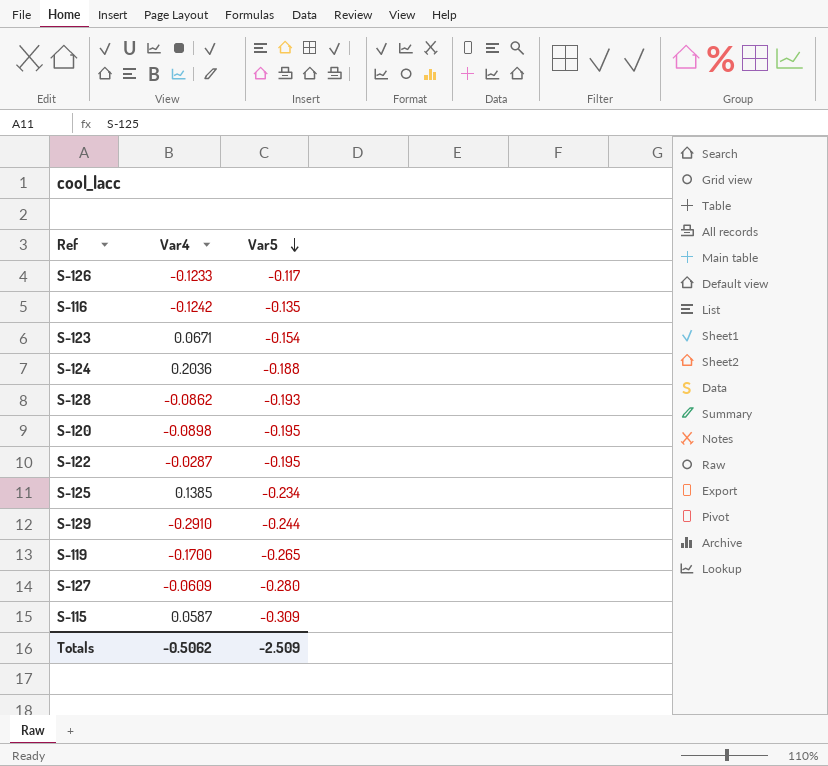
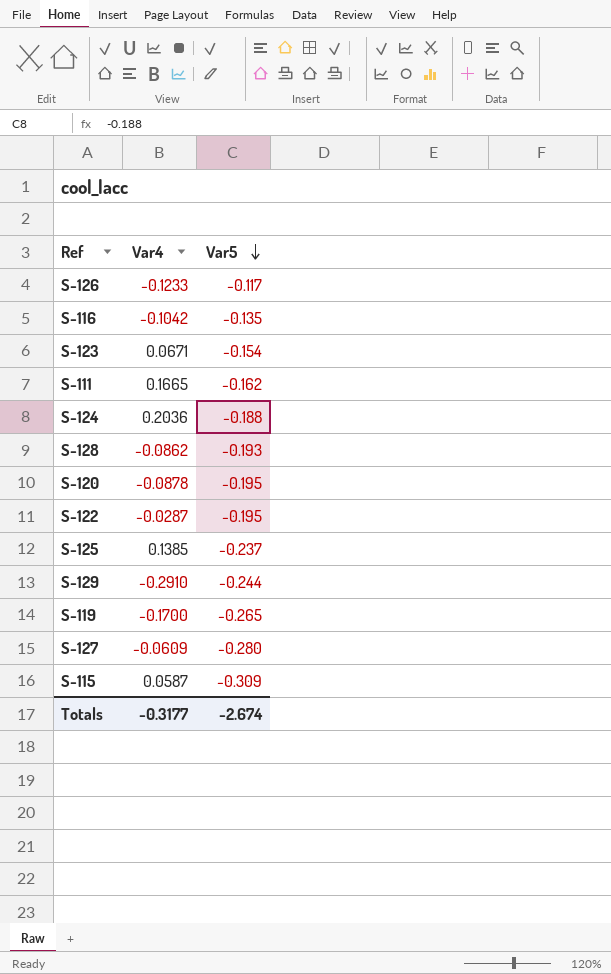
S-116 | Var4: -0.1242 -> -0.1042
row S-111: none -> 0.1665 | -0.162
S-120 | Var4: -0.0898 -> -0.0878
S-125 | Var5: -0.234 -> -0.237
Totals | Var4: -0.5062 -> -0.3177
Totals | Var5: -2.509 -> -2.674

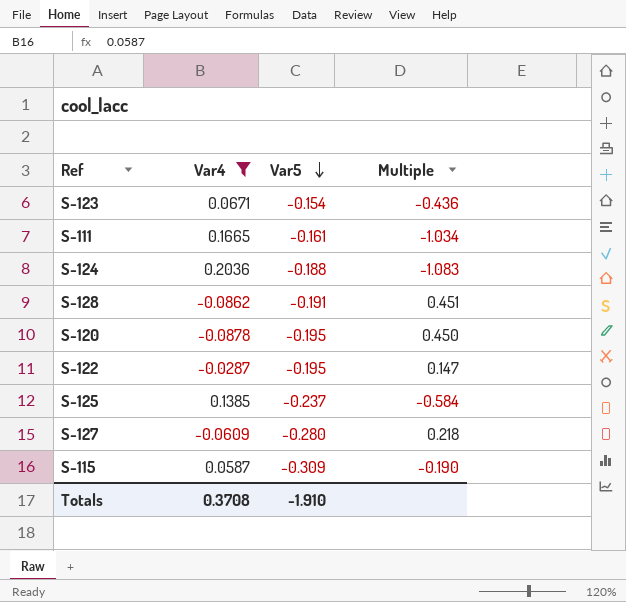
filter: none -> Var4 >= -0.0878
column Multiple | formula: none -> [Var4] / [Var5]
S-111 | Var5: -0.162 -> -0.161
S-128 | Var5: -0.193 -> -0.191
Totals | Var4: -0.3177 -> 0.3708
Totals | Var5: -2.674 -> -1.910

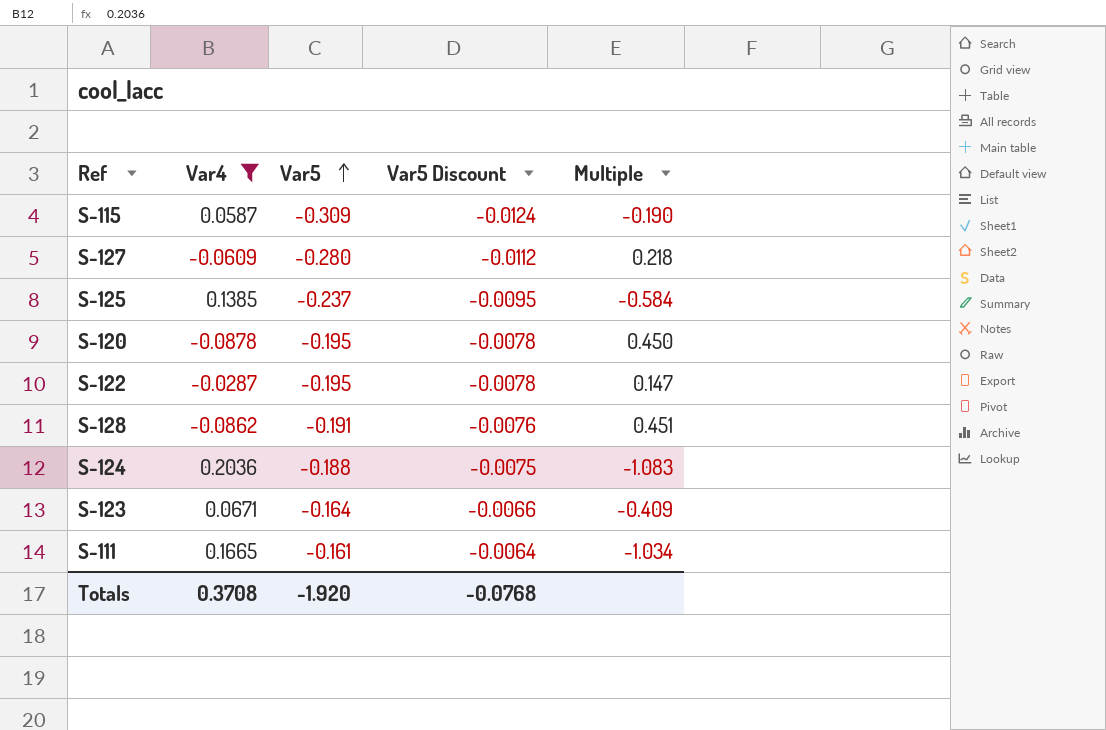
row order: Var5 descending -> Var5 ascending
column Var5 Discount | formula: none -> [Var5] * 0.04
S-123 | Var5: -0.154 -> -0.164
S-123 | Multiple: -0.436 -> -0.409
Totals | Var5: -1.910 -> -1.920

